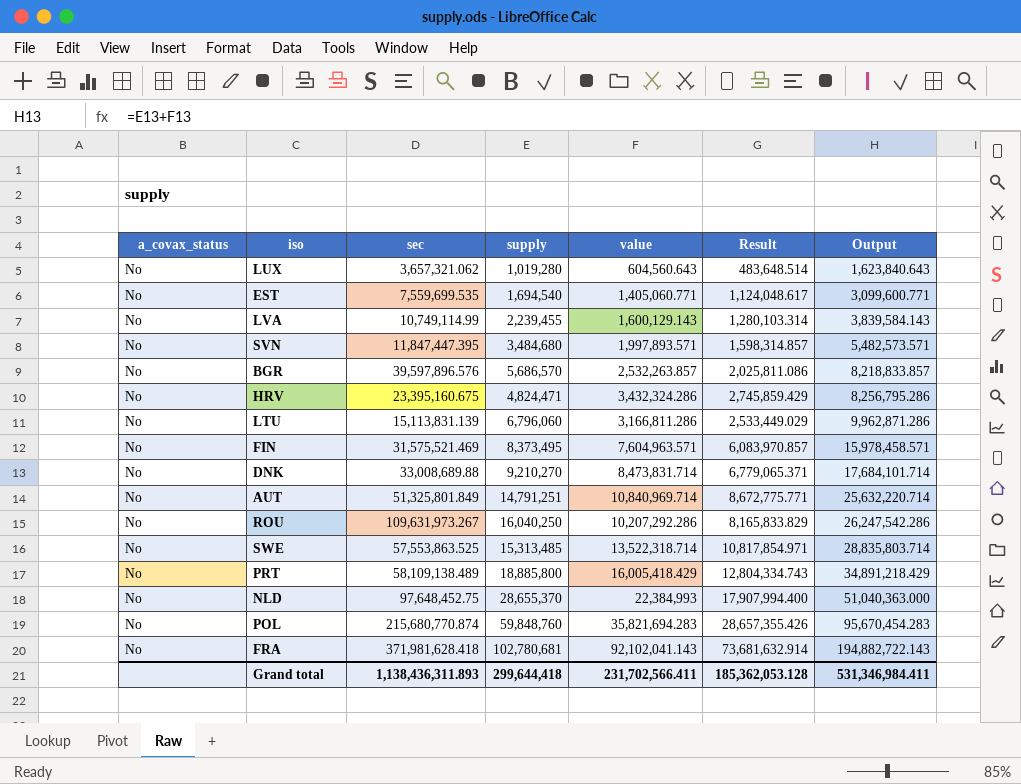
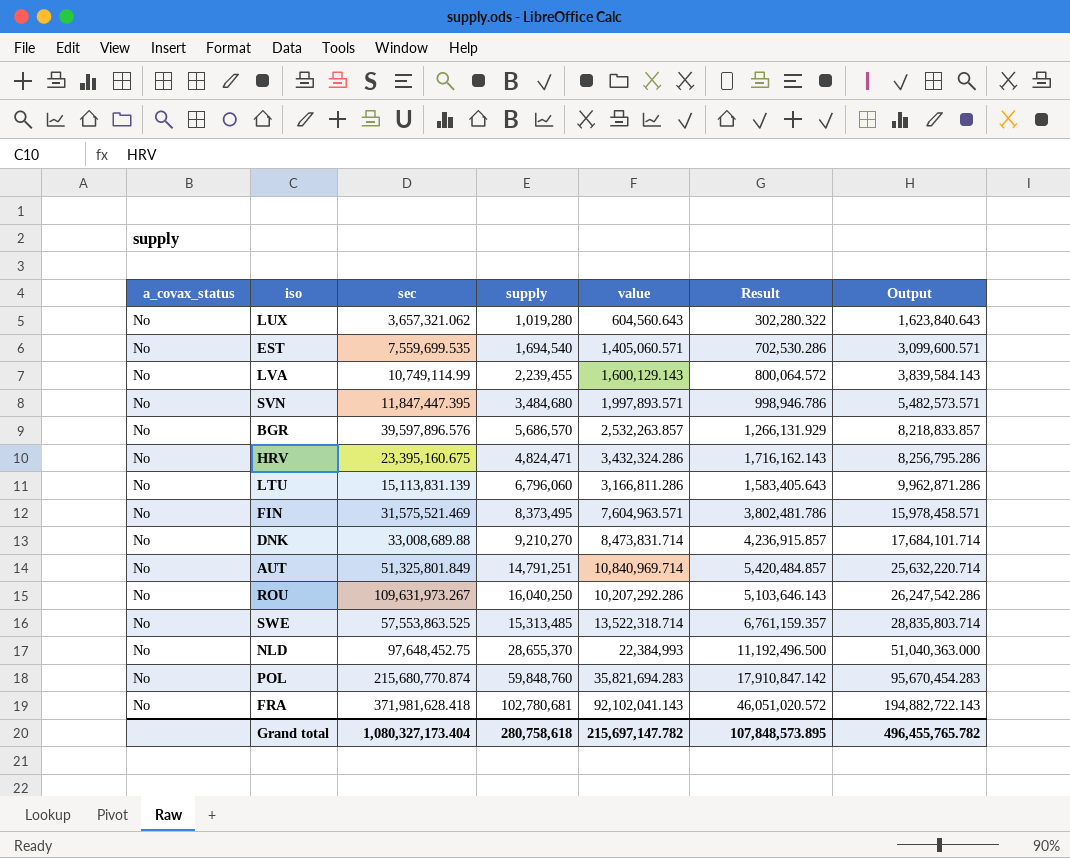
column Result | formula: [value] * 0.8 -> [value] * 0.5
row PRT: No | 58,109,138.489 | 18,885,800 | 16,005,418.429 | 12,804,334.743 | 34,891,218.429 -> none
EST | value: 1,405,060.771 -> 1,405,060.571
EST | Output: 3,099,600.771 -> 3,099,600.571
Grand total | sec: 1,138,436,311.893 -> 1,080,327,173.404
Grand total | supply: 299,644,418 -> 280,758,618
Grand total | value: 231,702,566.411 -> 215,697,147.782
Grand total | Result: 185,362,053.128 -> 107,848,573.895
Grand total | Output: 531,346,984.411 -> 496,455,765.782

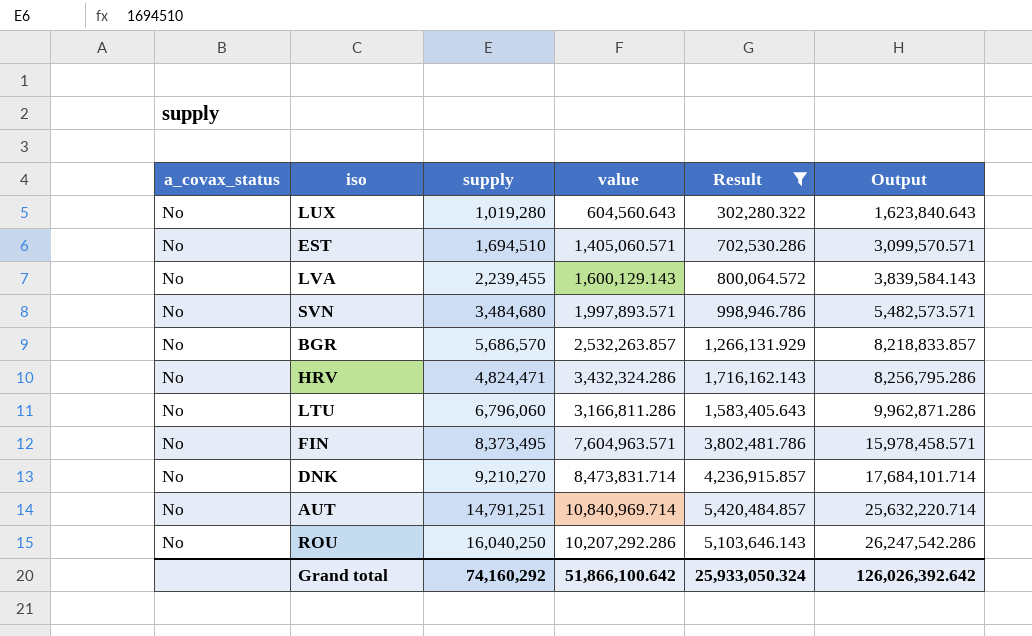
filter: none -> Result <= 5,420,484.857
column sec | position: 3 -> none
EST | supply: 1,694,540 -> 1,694,510
EST | Output: 3,099,600.571 -> 3,099,570.571
Grand total | supply: 280,758,618 -> 74,160,292
Grand total | value: 215,697,147.782 -> 51,866,100.642
Grand total | Result: 107,848,573.895 -> 25,933,050.324
Grand total | Output: 496,455,765.782 -> 126,026,392.642

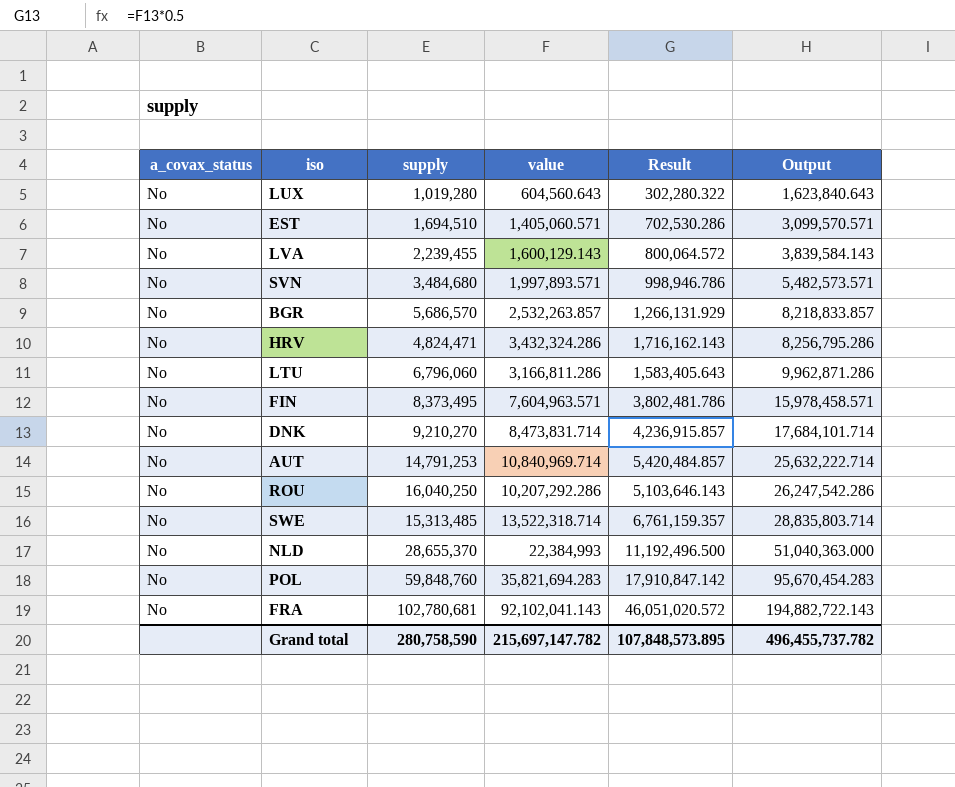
filter: Result <= 5,420,484.857 -> none
AUT | supply: 14,791,251 -> 14,791,253
AUT | Output: 25,632,220.714 -> 25,632,222.714
Grand total | supply: 74,160,292 -> 280,758,590
Grand total | value: 51,866,100.642 -> 215,697,147.782
Grand total | Result: 25,933,050.324 -> 107,848,573.895
Grand total | Output: 126,026,392.642 -> 496,455,737.782

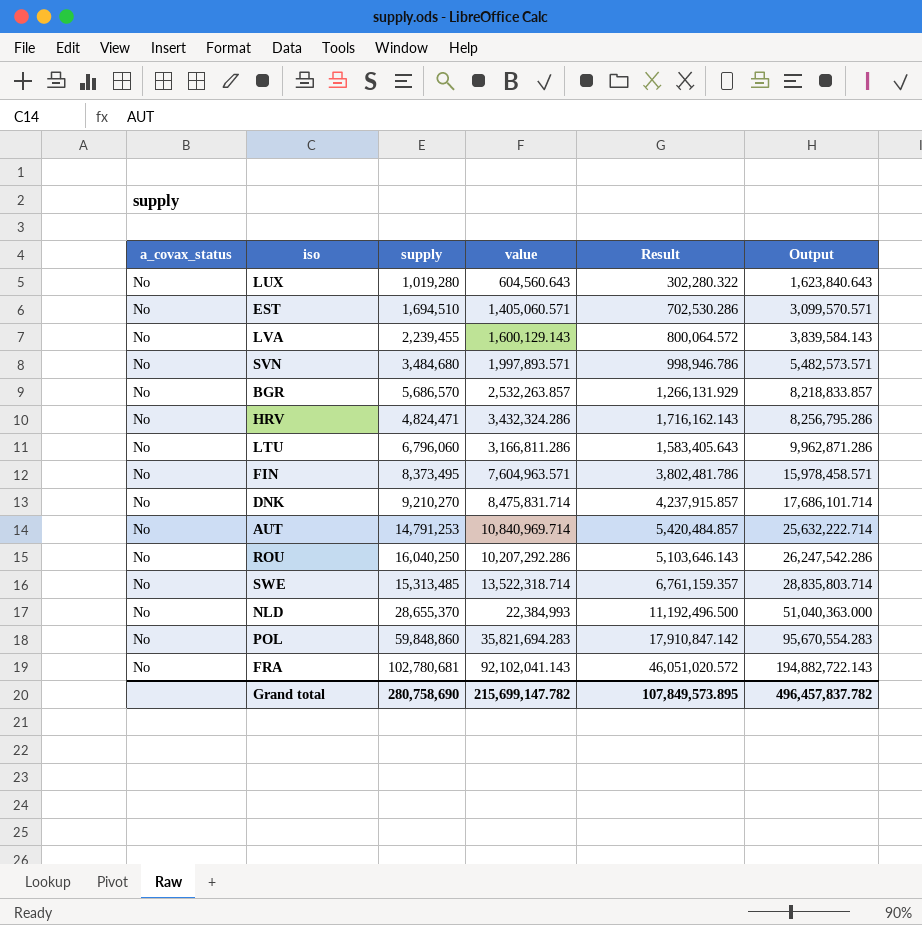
DNK | value: 8,473,831.714 -> 8,475,831.714
DNK | Result: 4,236,915.857 -> 4,237,915.857
DNK | Output: 17,684,101.714 -> 17,686,101.714
POL | supply: 59,848,760 -> 59,848,860
POL | Output: 95,670,454.283 -> 95,670,554.283
Grand total | supply: 280,758,590 -> 280,758,690
Grand total | value: 215,697,147.782 -> 215,699,147.782
Grand total | Result: 107,848,573.895 -> 107,849,573.895
Grand total | Output: 496,455,737.782 -> 496,457,837.782

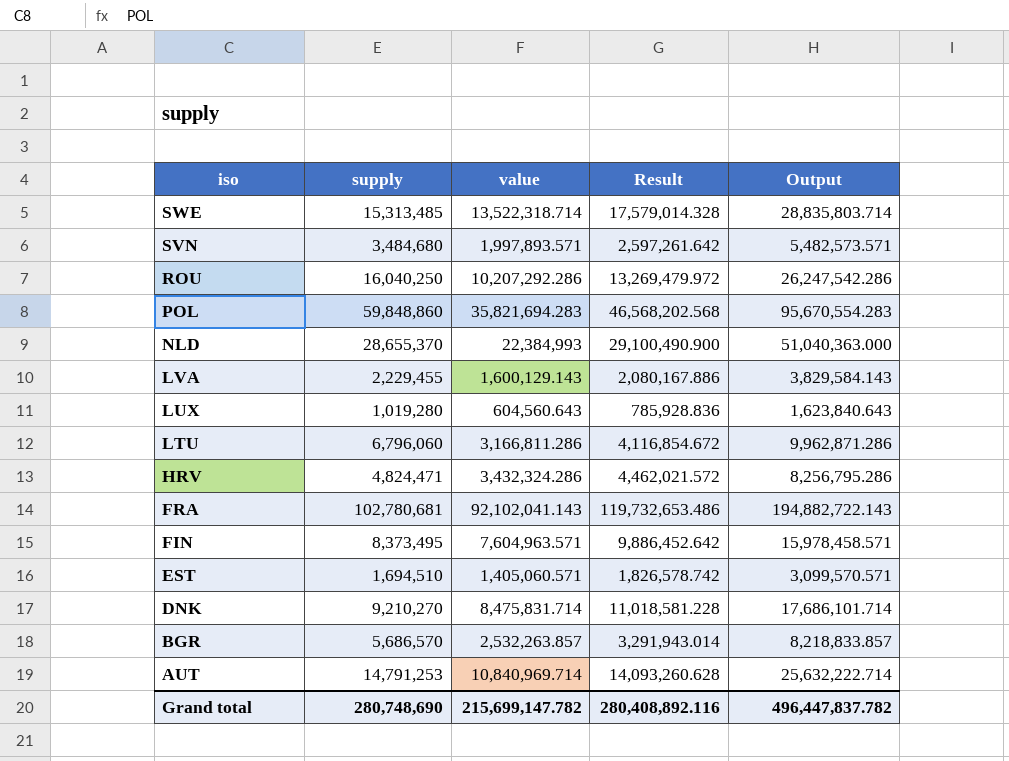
row order: Output ascending -> iso descending
column a_covax_status | position: 1 -> none
column Result | formula: [value] * 0.5 -> [value] * 1.3
LVA | supply: 2,239,455 -> 2,229,455
LVA | Output: 3,839,584.143 -> 3,829,584.143
Grand total | supply: 280,758,690 -> 280,748,690
Grand total | Result: 107,849,573.895 -> 280,408,892.116
Grand total | Output: 496,457,837.782 -> 496,447,837.782

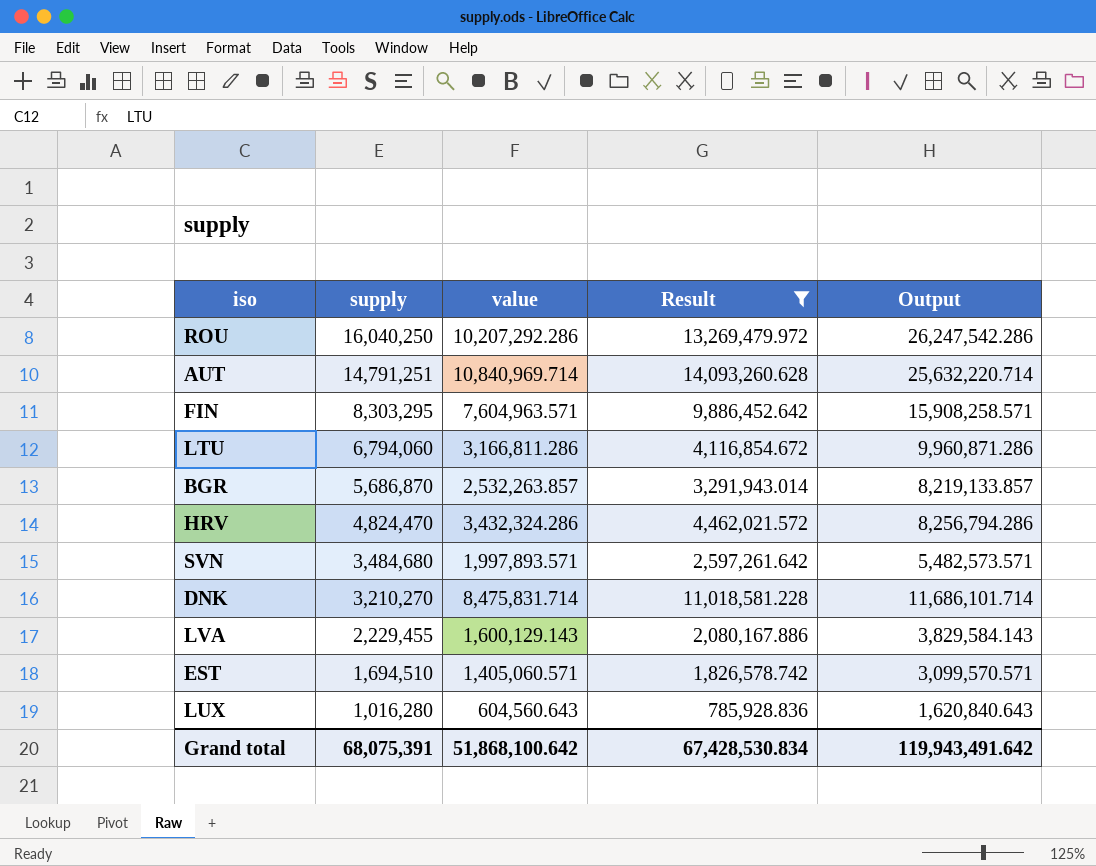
filter: none -> Result <= 14,093,260.628
row order: iso descending -> supply descending
AUT | supply: 14,791,253 -> 14,791,251
AUT | Output: 25,632,222.714 -> 25,632,220.714
FIN | supply: 8,373,495 -> 8,303,295
FIN | Output: 15,978,458.571 -> 15,908,258.571
LTU | supply: 6,796,060 -> 6,794,060
LTU | Output: 9,962,871.286 -> 9,960,871.286
BGR | supply: 5,686,570 -> 5,686,870
BGR | Output: 8,218,833.857 -> 8,219,133.857
HRV | supply: 4,824,471 -> 4,824,470
HRV | Output: 8,256,795.286 -> 8,256,794.286
DNK | supply: 9,210,270 -> 3,210,270
DNK | Output: 17,686,101.714 -> 11,686,101.714
LUX | supply: 1,019,280 -> 1,016,280
LUX | Output: 1,623,840.643 -> 1,620,840.643
Grand total | supply: 280,748,690 -> 68,075,391
Grand total | value: 215,699,147.782 -> 51,868,100.642
Grand total | Result: 280,408,892.116 -> 67,428,530.834
Grand total | Output: 496,447,837.782 -> 119,943,491.642

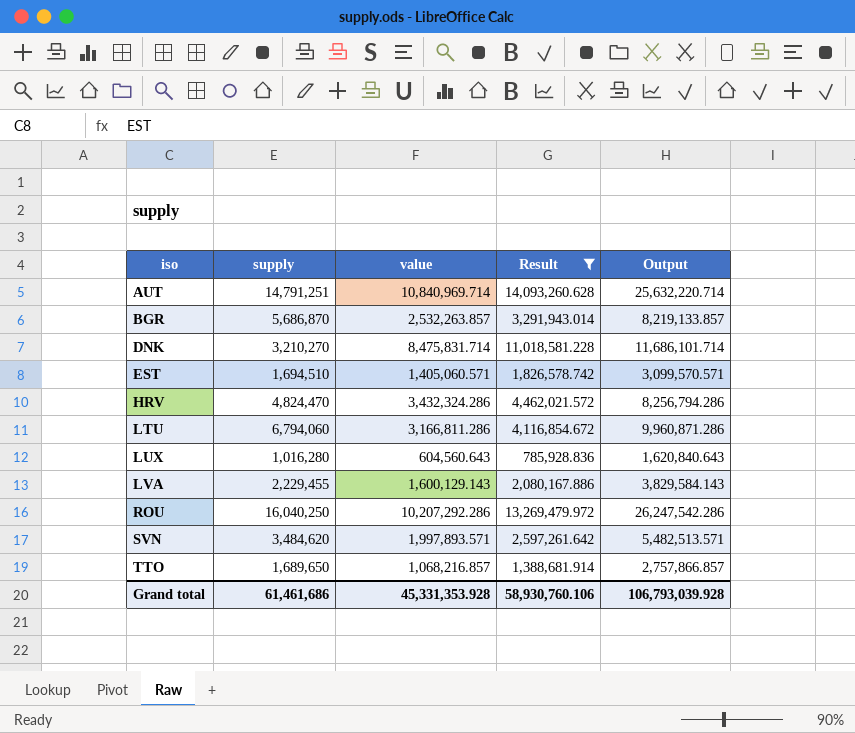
row order: supply descending -> iso ascending
row FIN: 8,303,295 | 7,604,963.571 | 9,886,452.642 | 15,908,258.571 -> none
SVN | supply: 3,484,680 -> 3,484,620
SVN | Output: 5,482,573.571 -> 5,482,513.571
row TTO: none -> 1,689,650 | 1,068,216.857 | 1,388,681.914 | 2,757,866.857
Grand total | supply: 68,075,391 -> 61,461,686
Grand total | value: 51,868,100.642 -> 45,331,353.928
Grand total | Result: 67,428,530.834 -> 58,930,760.106
Grand total | Output: 119,943,491.642 -> 106,793,039.928

